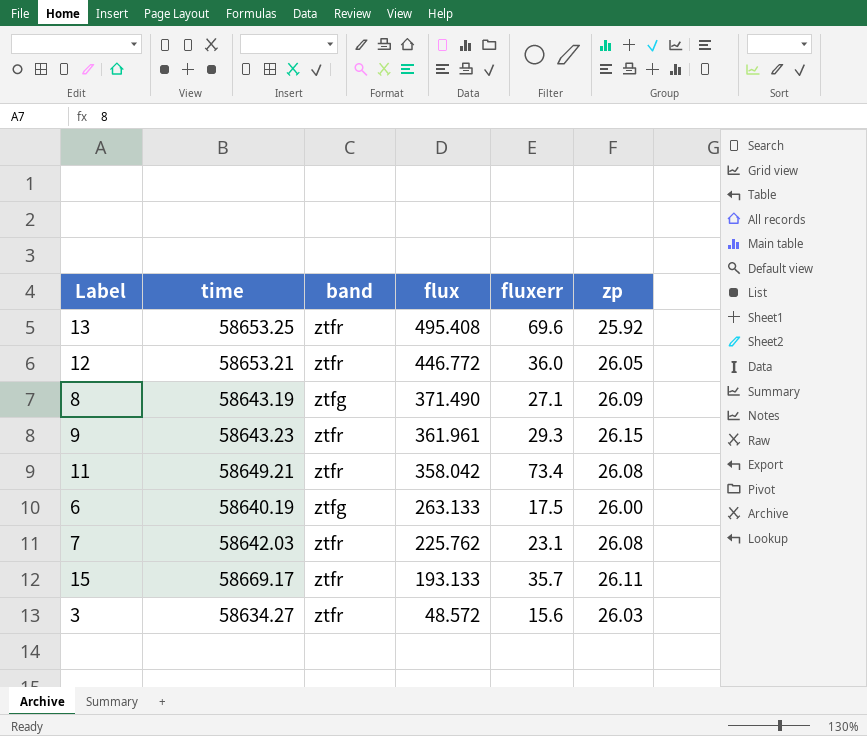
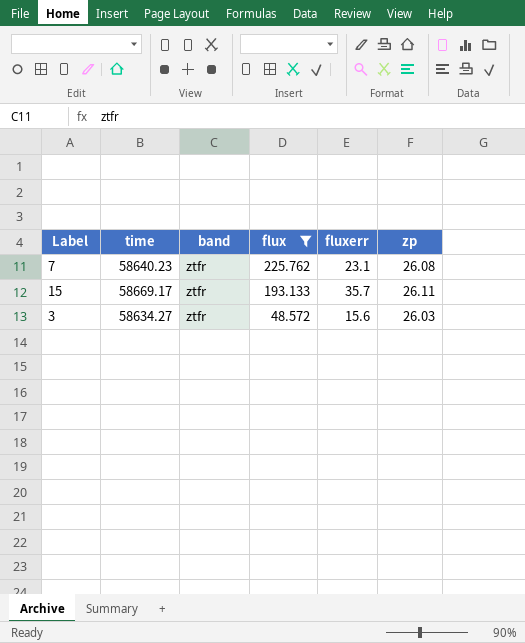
filter: none -> flux <= 225.762
7 | time: 58642.03 -> 58640.23

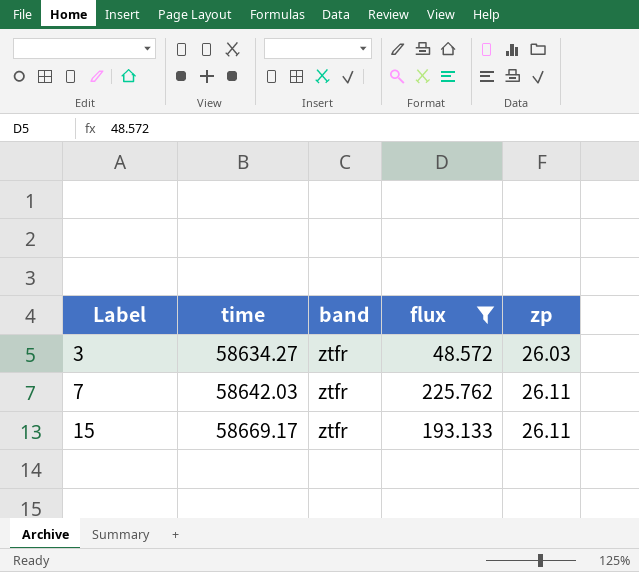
row order: flux descending -> Label ascending
column fluxerr | position: 5 -> none
7 | time: 58640.23 -> 58642.03
7 | zp: 26.08 -> 26.11

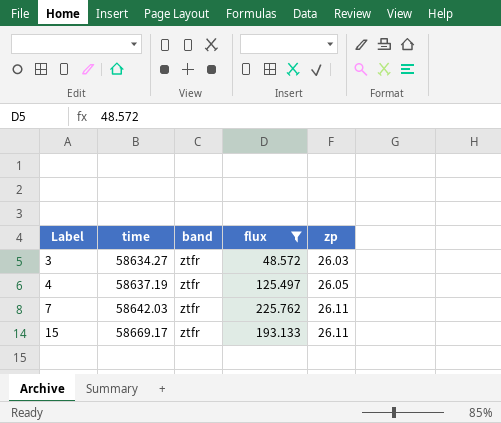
row 4: none -> 58637.19 | ztfr | 125.497 | 26.05

